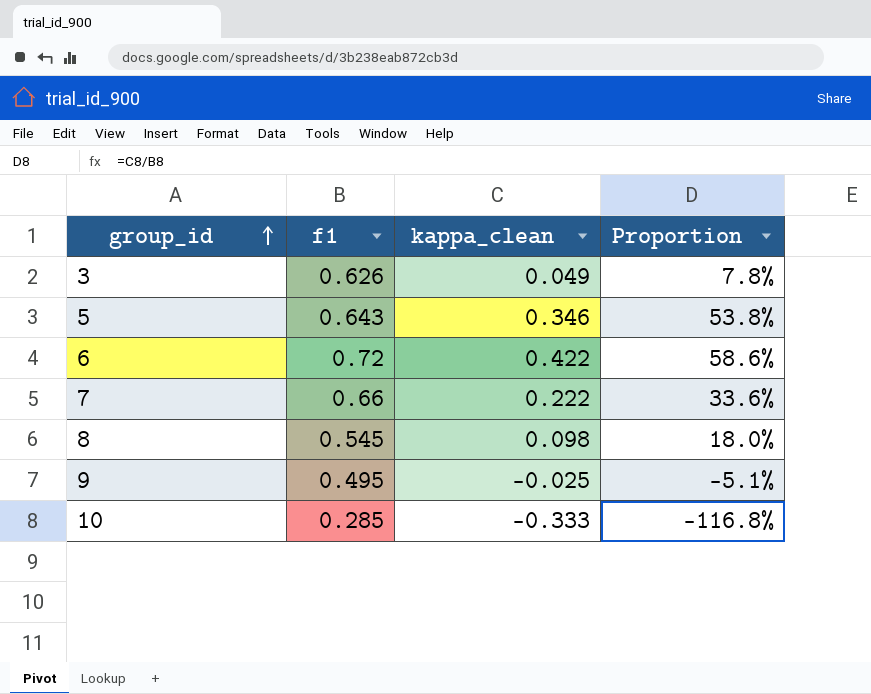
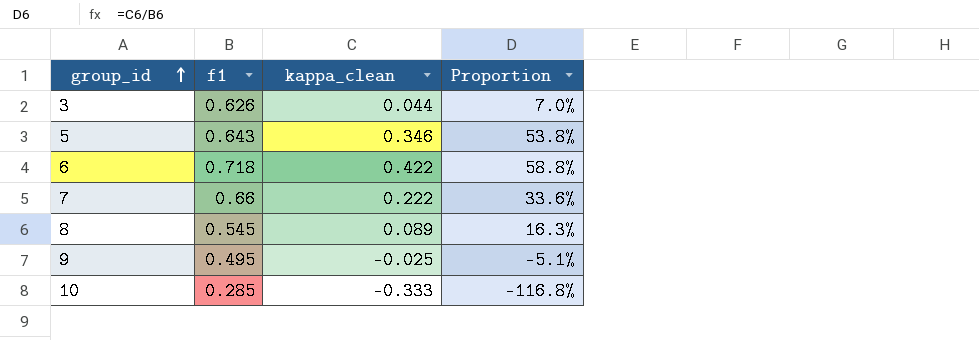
3 | kappa_clean: 0.049 -> 0.044
3 | Proportion: 7.8% -> 7.0%
6 | f1: 0.72 -> 0.718
6 | Proportion: 58.6% -> 58.8%
8 | kappa_clean: 0.098 -> 0.089
8 | Proportion: 18.0% -> 16.3%

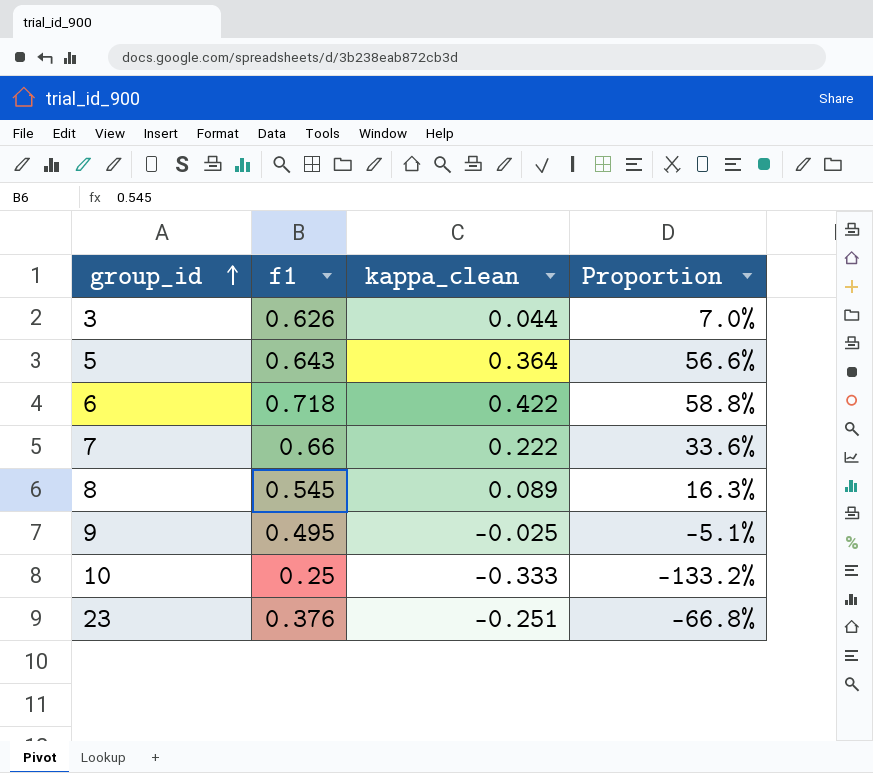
5 | kappa_clean: 0.346 -> 0.364
5 | Proportion: 53.8% -> 56.6%
10 | f1: 0.285 -> 0.25
10 | Proportion: -116.8% -> -133.2%
row 23: none -> 0.376 | -0.251 | -66.8%

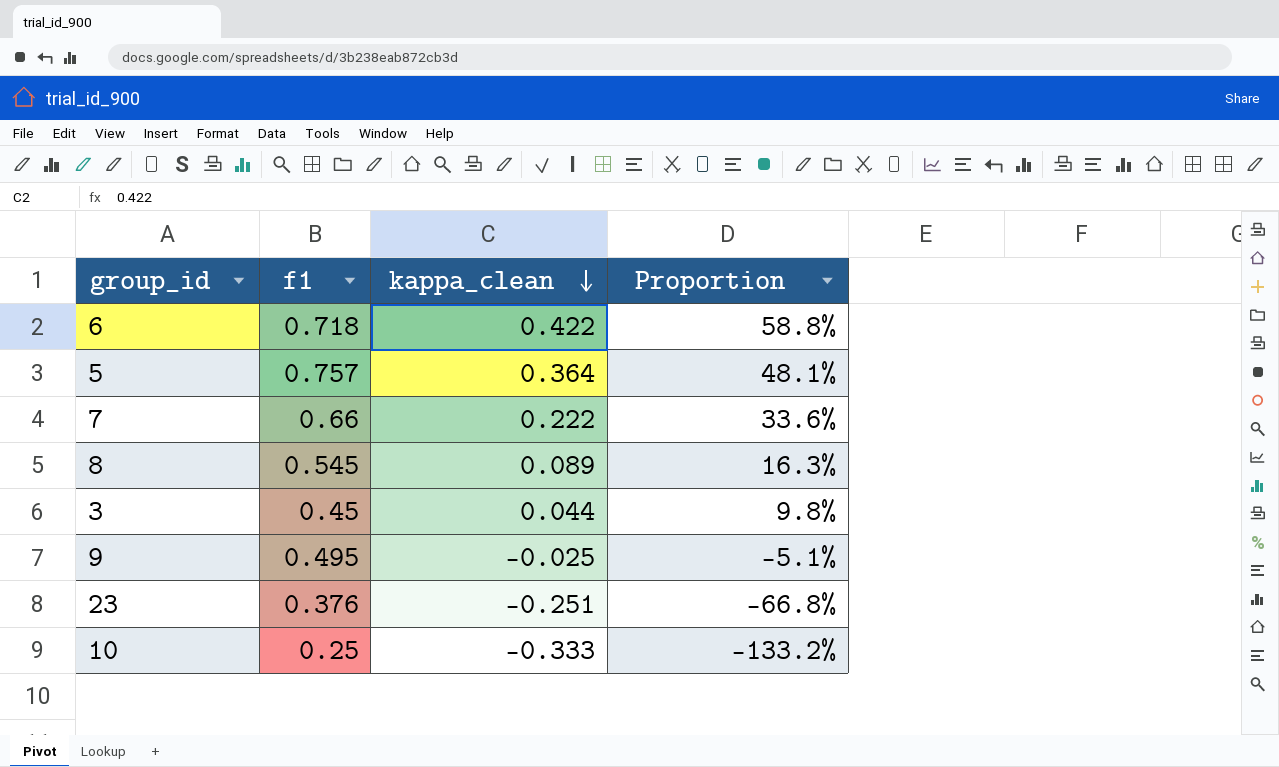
row order: group_id ascending -> kappa_clean descending
5 | f1: 0.643 -> 0.757
5 | Proportion: 56.6% -> 48.1%
3 | f1: 0.626 -> 0.45
3 | Proportion: 7.0% -> 9.8%

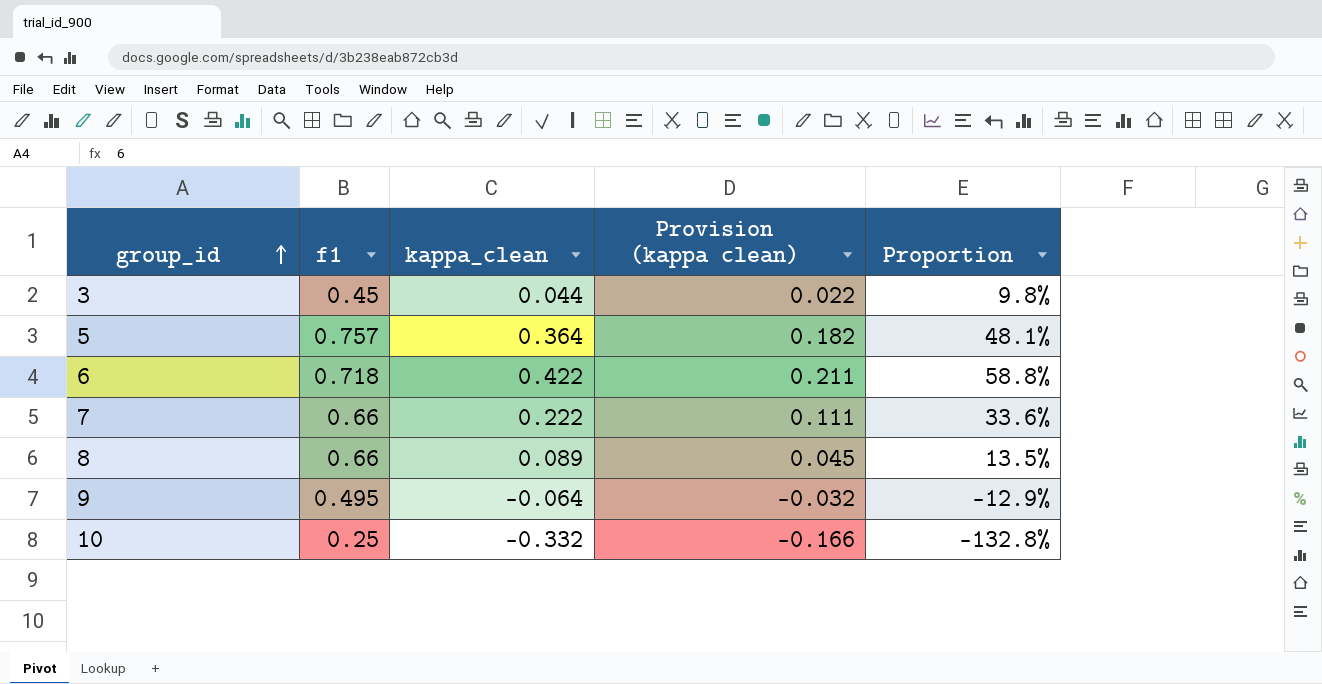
row order: kappa_clean descending -> group_id ascending
column Provision (kappa clean) | formula: none -> [kappa_clean] * 0.5
row 23: 0.376 | -0.251 | -66.8% -> none
8 | f1: 0.545 -> 0.66
8 | Proportion: 16.3% -> 13.5%
9 | kappa_clean: -0.025 -> -0.064
9 | Proportion: -5.1% -> -12.9%
10 | kappa_clean: -0.333 -> -0.332
10 | Proportion: -133.2% -> -132.8%

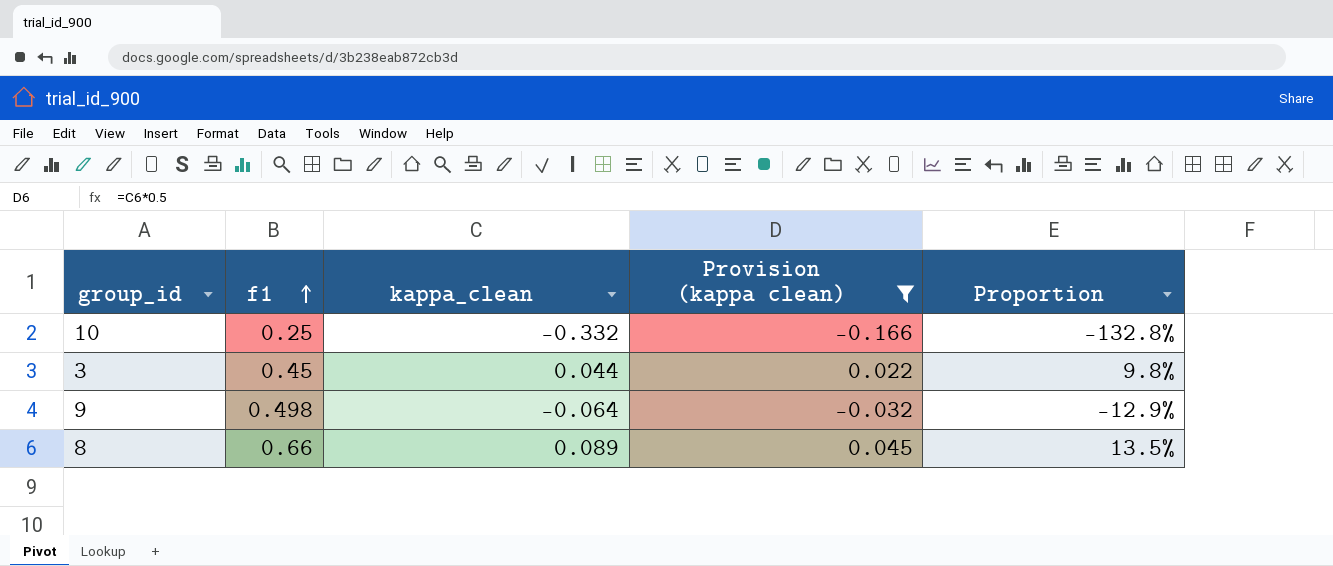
filter: none -> Provision (kappa clean) <= 0.045
row order: group_id ascending -> f1 ascending
9 | f1: 0.495 -> 0.498

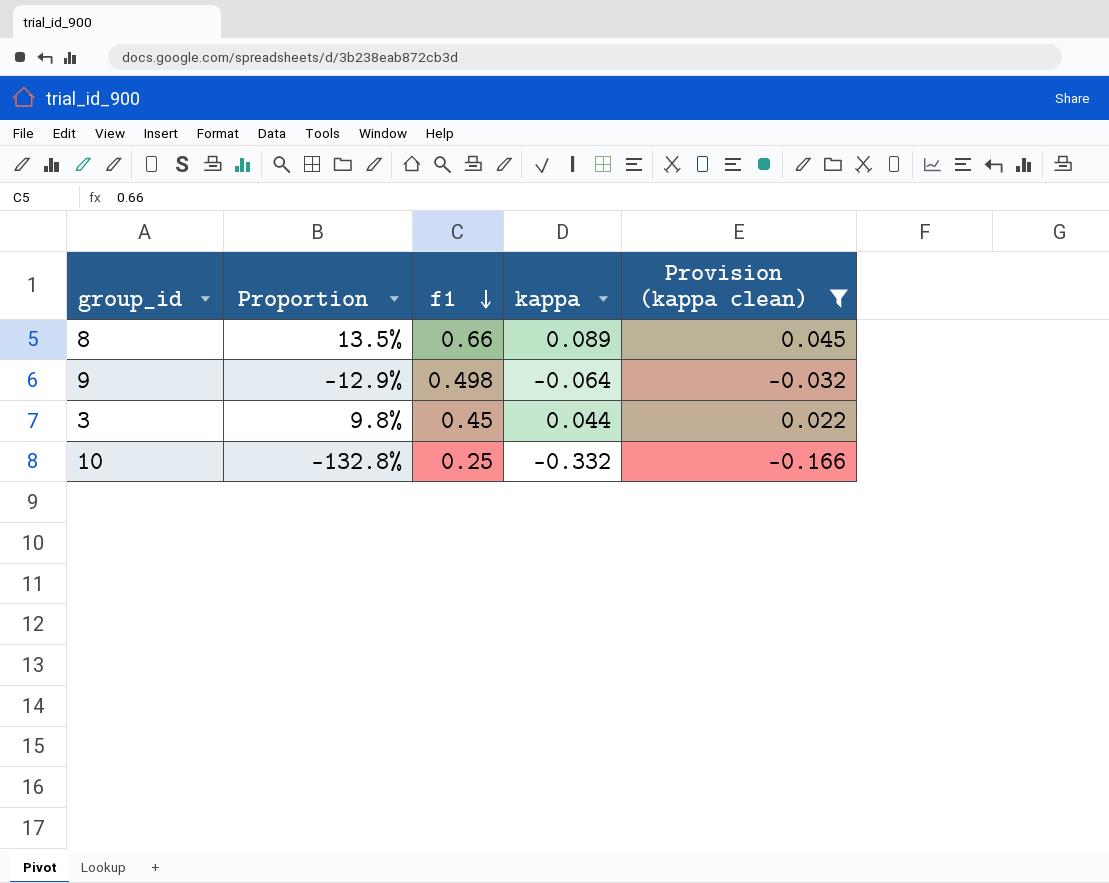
row order: f1 ascending -> f1 descending
column Proportion | position: 5 -> 2
column name: kappa_clean -> kappa

